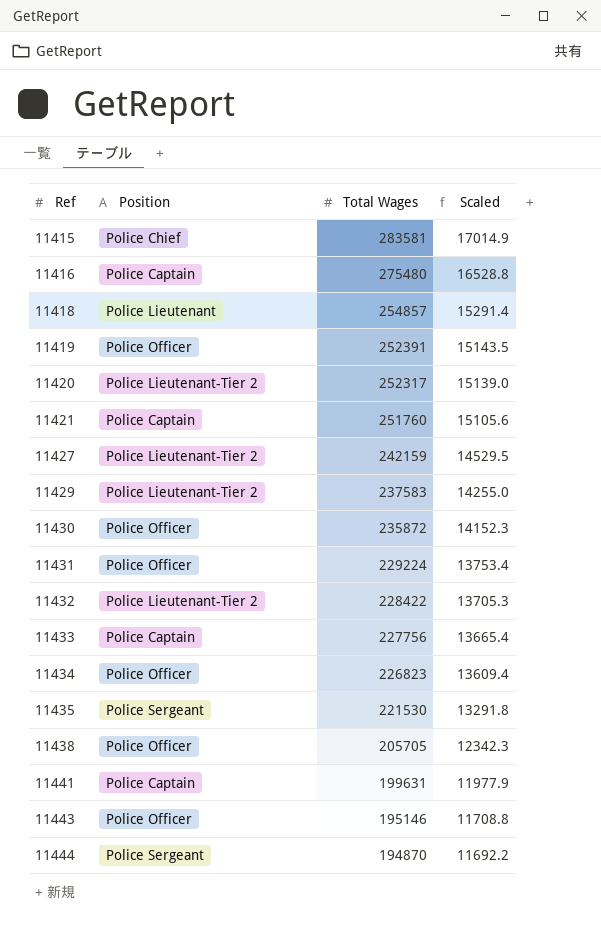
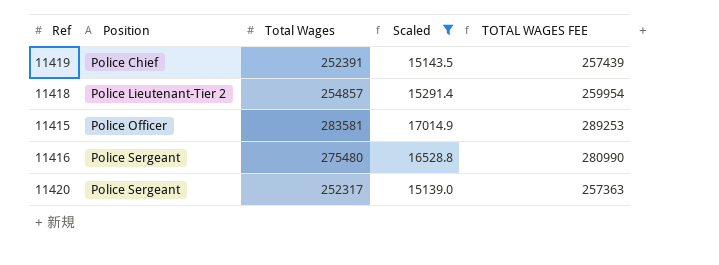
filter: none -> Scaled >= 15139.0
row order: Ref ascending -> Position ascending
column TOTAL WAGES FEE | formula: none -> [Total Wages] * 1.02
11419 | Position: Police Officer -> Police Chief
11418 | Position: Police Lieutenant -> Police Lieutenant-Tier 2
11415 | Position: Police Chief -> Police Officer
11416 | Position: Police Captain -> Police Sergeant
11420 | Position: Police Lieutenant-Tier 2 -> Police Sergeant

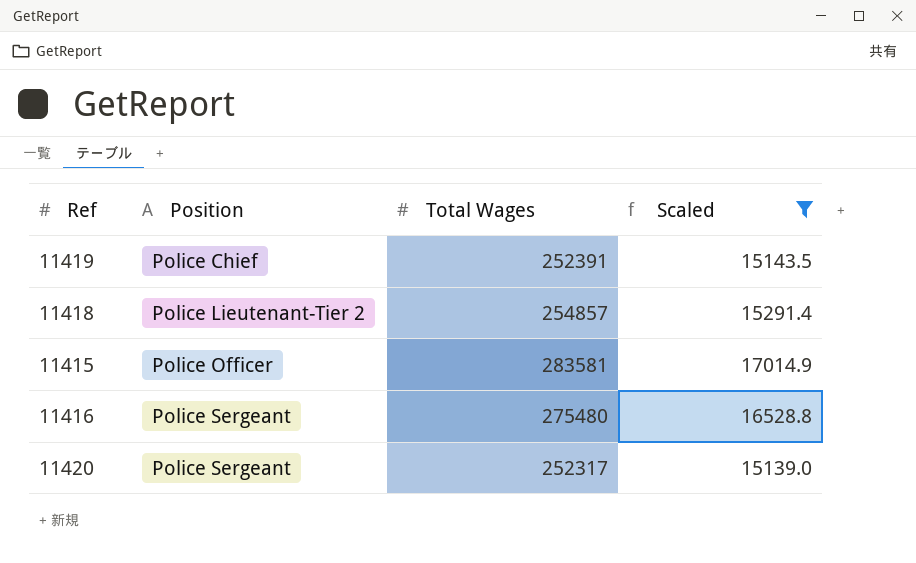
column TOTAL WAGES FEE | formula: [Total Wages] * 1.02 -> none

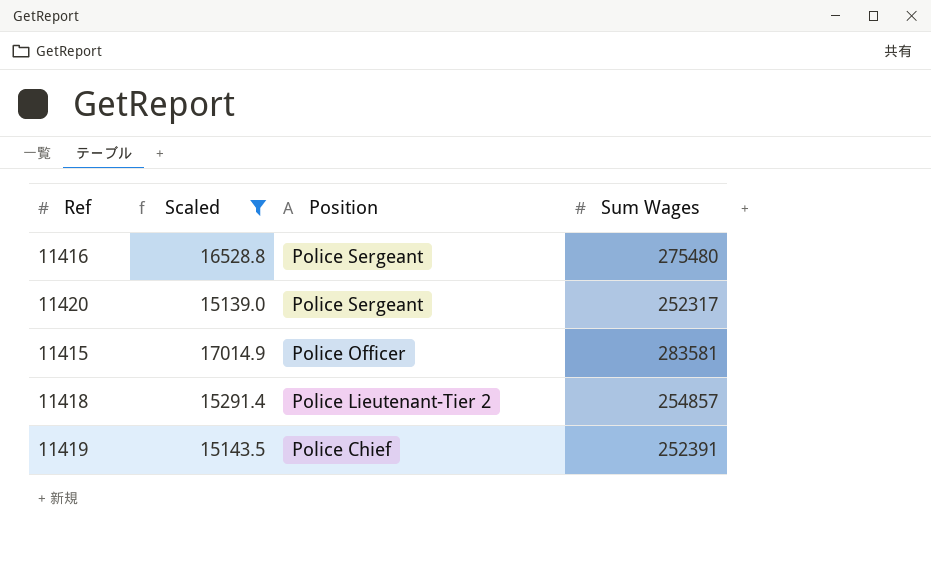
row order: Position ascending -> Position descending
column Scaled | position: 4 -> 2
column name: Total Wages -> Sum Wages

